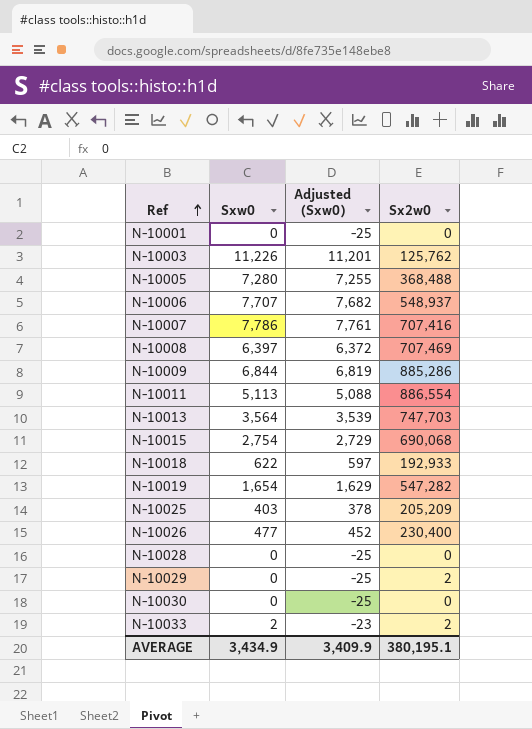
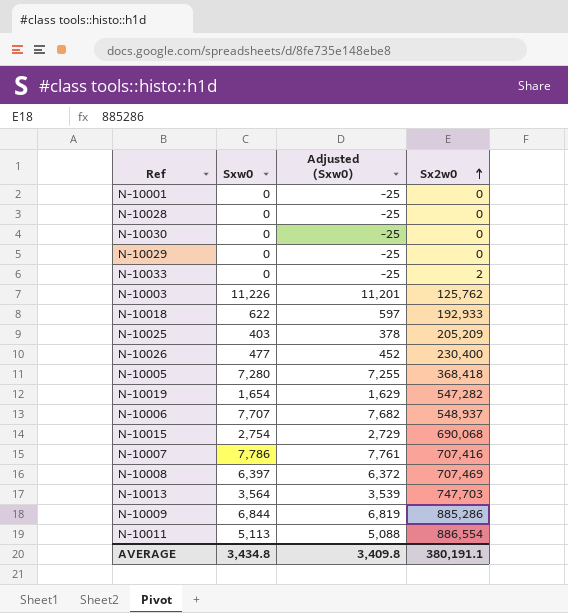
row order: Ref ascending -> Sx2w0 ascending
N-10029 | Sx2w0: 2 -> 0
N-10033 | Sxw0: 2 -> 0
N-10033 | Adjusted (Sxw0): -23 -> -25
N-10005 | Sx2w0: 368,488 -> 368,418
AVERAGE | Sxw0: 3,434.9 -> 3,434.8
AVERAGE | Adjusted (Sxw0): 3,409.9 -> 3,409.8
AVERAGE | Sx2w0: 380,195.1 -> 380,191.1

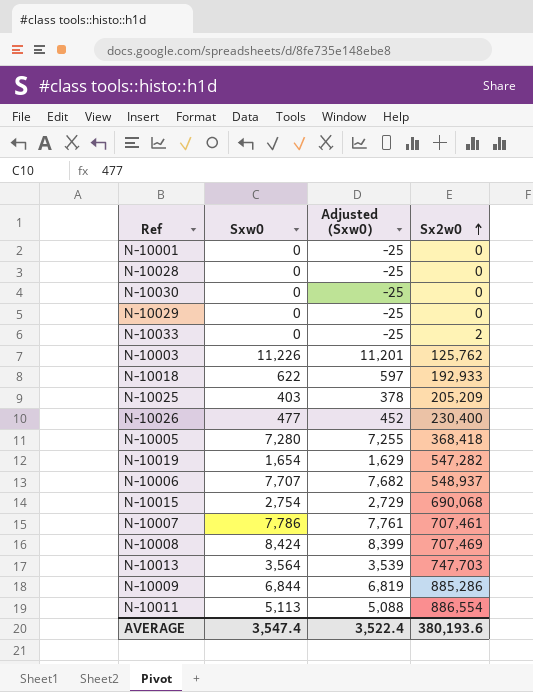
N-10007 | Sx2w0: 707,416 -> 707,461
N-10008 | Sxw0: 6,397 -> 8,424
N-10008 | Adjusted (Sxw0): 6,372 -> 8,399
AVERAGE | Sxw0: 3,434.8 -> 3,547.4
AVERAGE | Adjusted (Sxw0): 3,409.8 -> 3,522.4
AVERAGE | Sx2w0: 380,191.1 -> 380,193.6

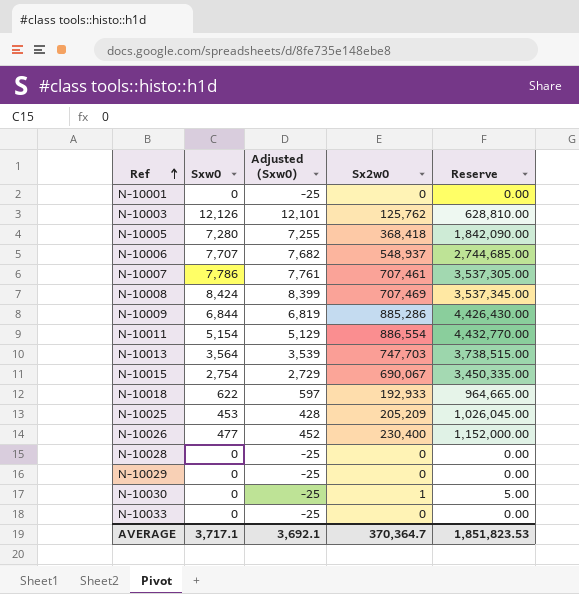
row order: Sx2w0 ascending -> Ref ascending
column Reserve | formula: none -> [Sx2w0] * 5
row N-10019: 1,654 | 1,629 | 547,282 -> none
N-10003 | Sxw0: 11,226 -> 12,126
N-10003 | Adjusted (Sxw0): 11,201 -> 12,101
N-10011 | Sxw0: 5,113 -> 5,154
N-10011 | Adjusted (Sxw0): 5,088 -> 5,129
N-10015 | Sx2w0: 690,068 -> 690,067
N-10025 | Sxw0: 403 -> 453
N-10025 | Adjusted (Sxw0): 378 -> 428
N-10030 | Sx2w0: 0 -> 1
N-10033 | Sx2w0: 2 -> 0
AVERAGE | Sxw0: 3,547.4 -> 3,717.1
AVERAGE | Adjusted (Sxw0): 3,522.4 -> 3,692.1
AVERAGE | Sx2w0: 380,193.6 -> 370,364.7

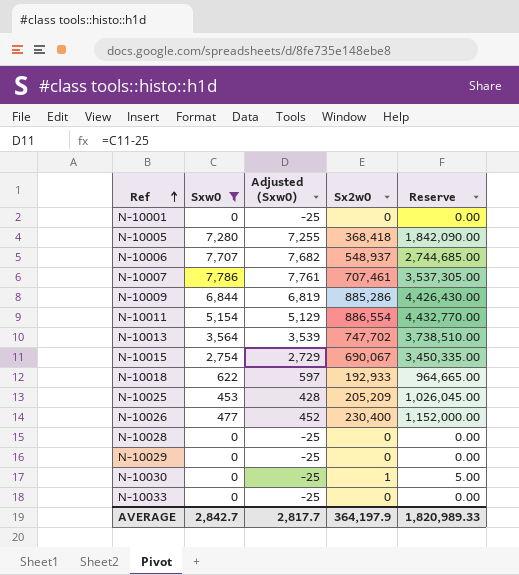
filter: none -> Sxw0 <= 7,786
N-10013 | Sx2w0: 747,703 -> 747,702
N-10013 | Reserve: 3,738,515.00 -> 3,738,510.00
AVERAGE | Sxw0: 3,717.1 -> 2,842.7
AVERAGE | Adjusted (Sxw0): 3,692.1 -> 2,817.7
AVERAGE | Sx2w0: 370,364.7 -> 364,197.9
AVERAGE | Reserve: 1,851,823.53 -> 1,820,989.33

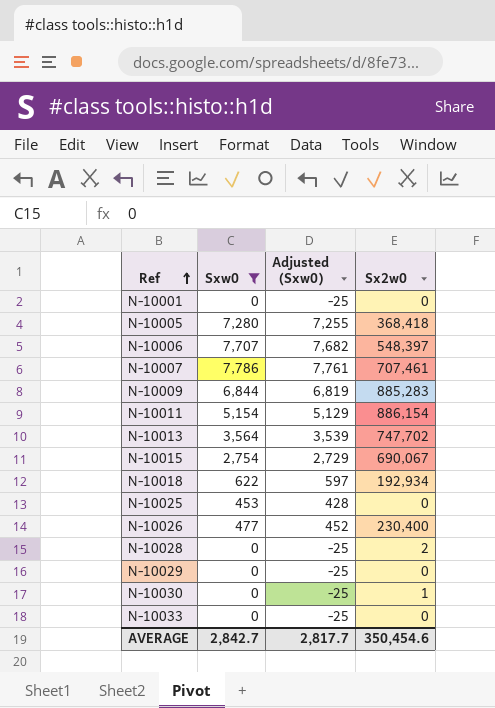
column Reserve | formula: [Sx2w0] * 5 -> none
N-10006 | Sx2w0: 548,937 -> 548,397
N-10009 | Sx2w0: 885,286 -> 885,283
N-10011 | Sx2w0: 886,554 -> 886,154
N-10018 | Sx2w0: 192,933 -> 192,934
N-10025 | Sx2w0: 205,209 -> 0
N-10028 | Sx2w0: 0 -> 2
AVERAGE | Sx2w0: 364,197.9 -> 350,454.6

